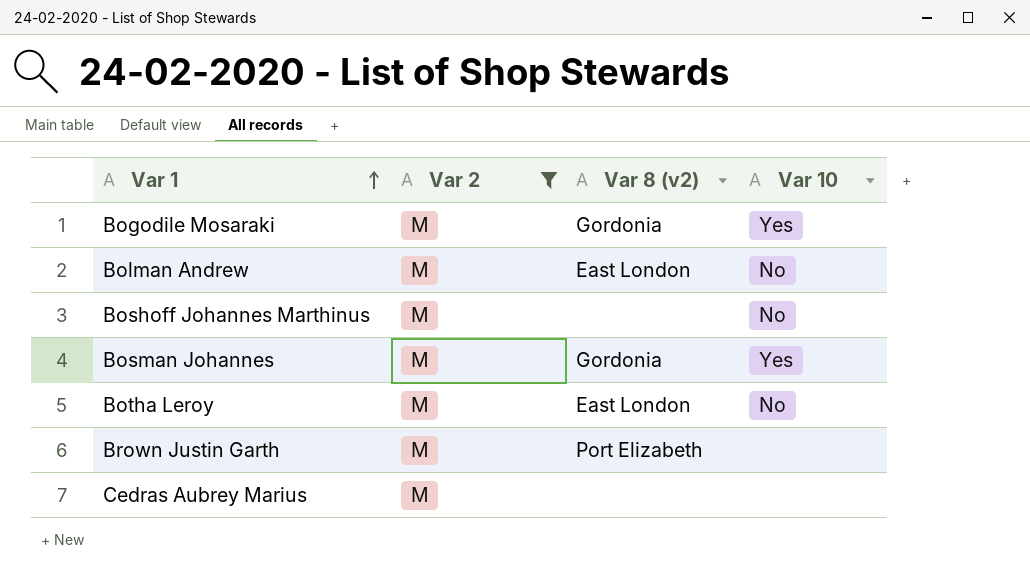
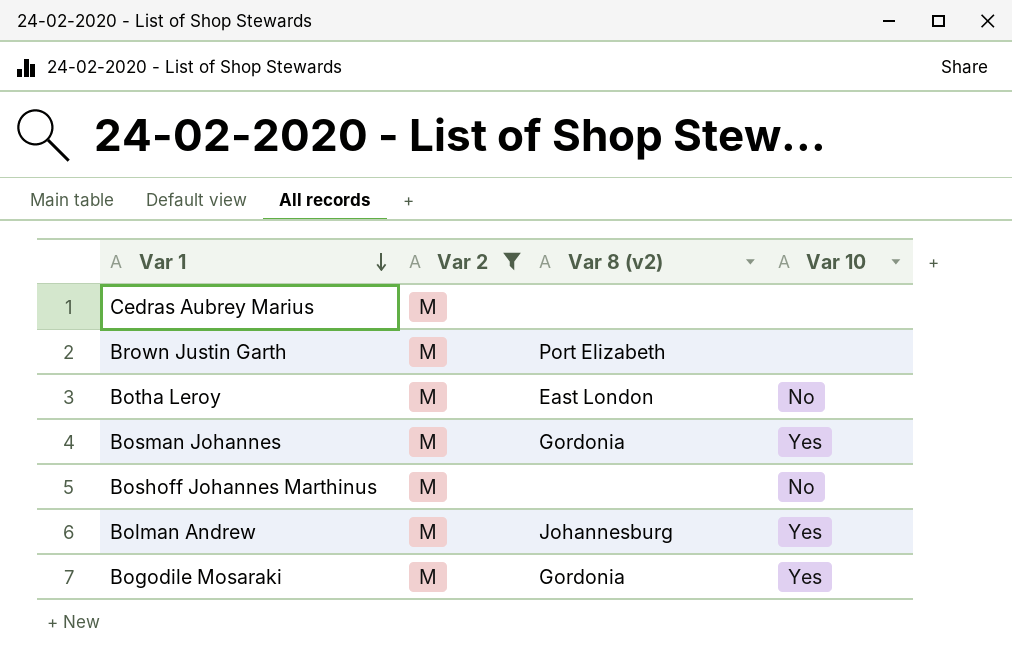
row order: Var 1 ascending -> Var 1 descending
Bolman Andrew | Var 8 (v2): East London -> Johannesburg
Bolman Andrew | Var 10: No -> Yes

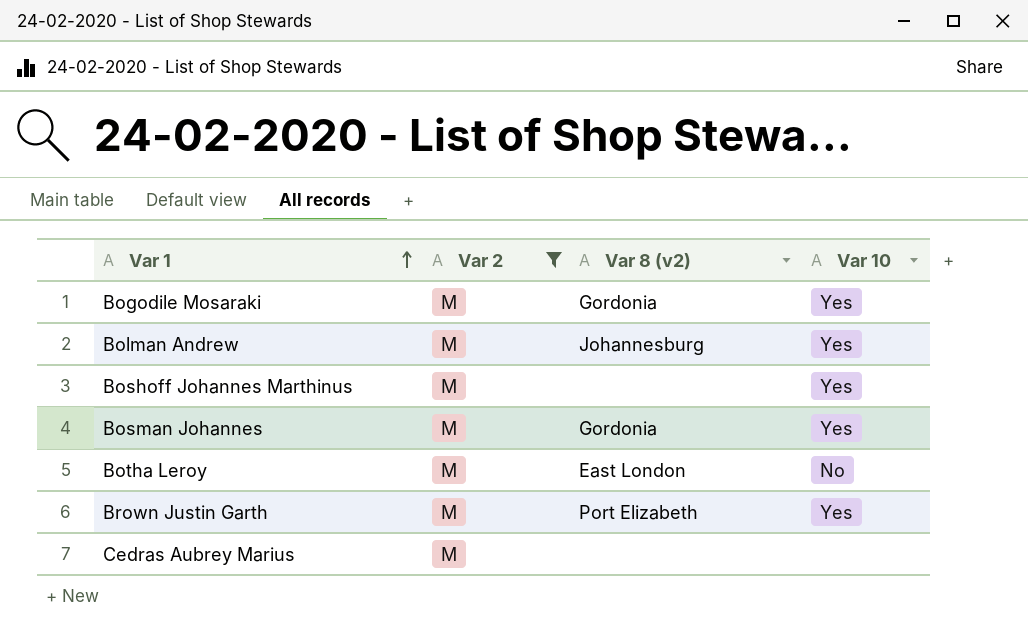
row order: Var 1 descending -> Var 1 ascending
Boshoff Johannes Marthinus | Var 10: No -> Yes
Brown Justin Garth | Var 10: none -> Yes

